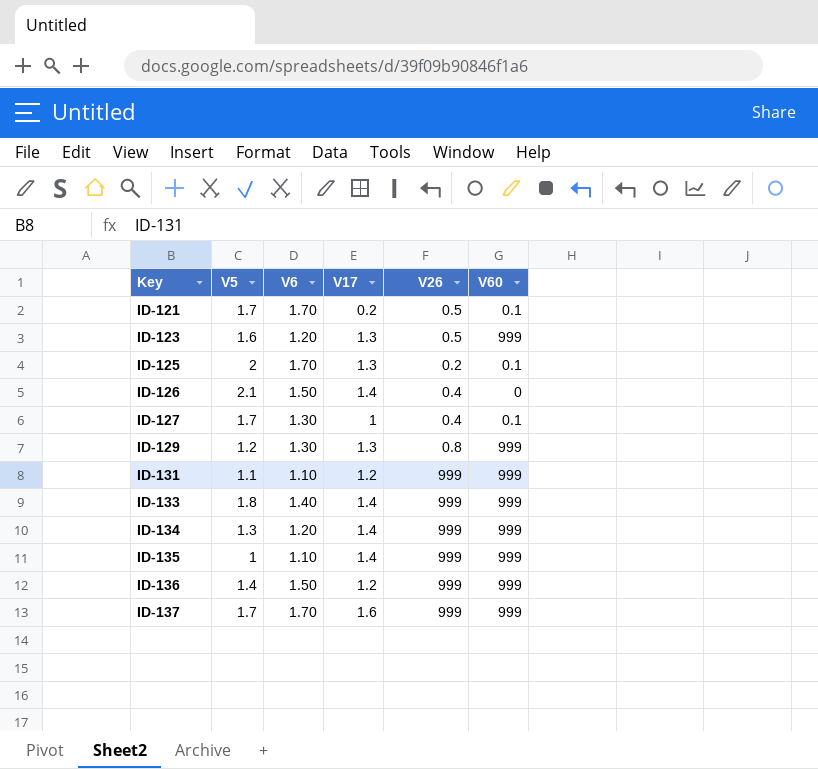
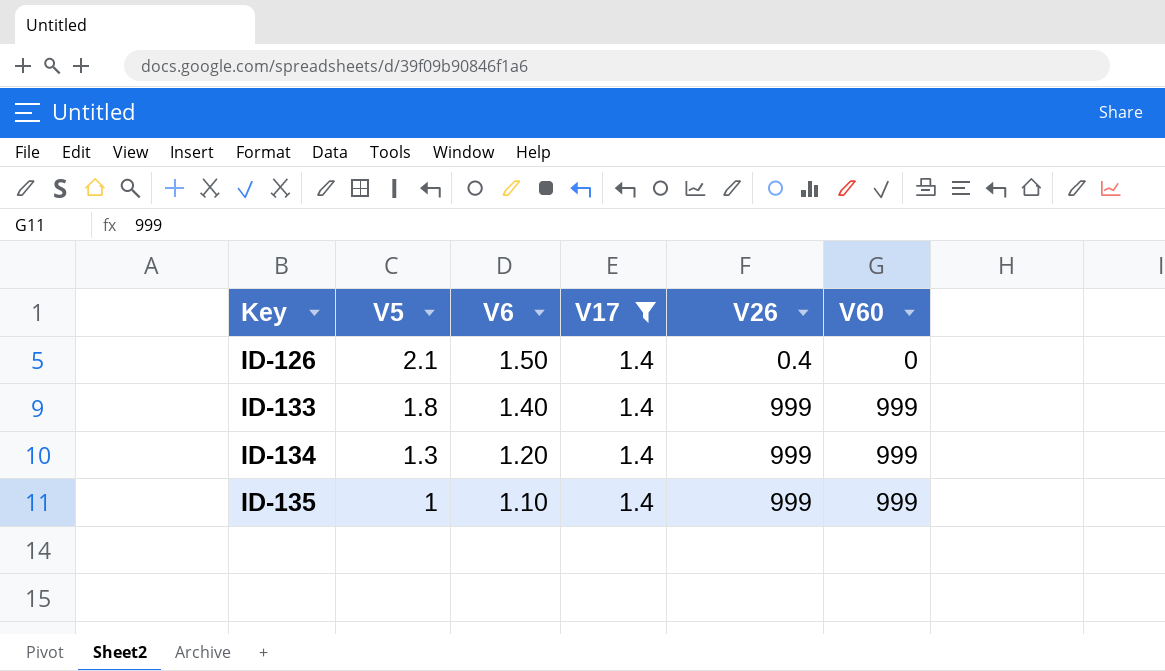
filter: none -> V17 = 1.4

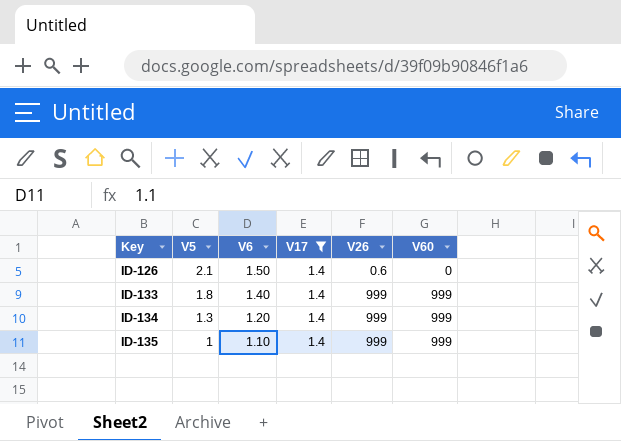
ID-126 | V26: 0.4 -> 0.6

